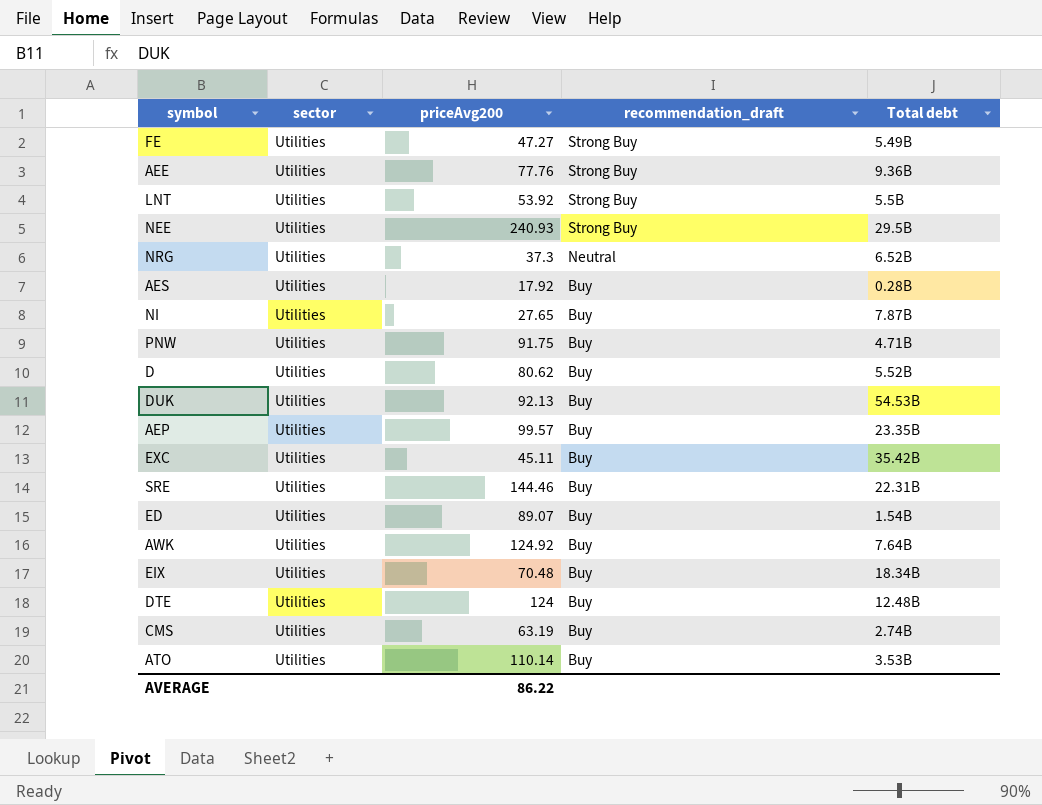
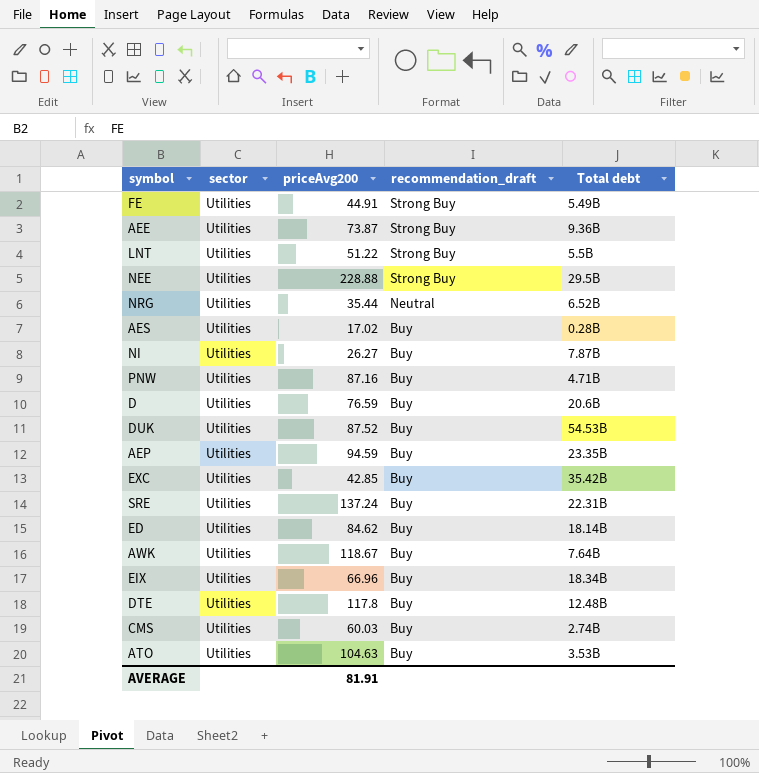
FE | priceAvg200: 47.27 -> 44.91
AEE | priceAvg200: 77.76 -> 73.87
LNT | priceAvg200: 53.92 -> 51.22
NEE | priceAvg200: 240.93 -> 228.88
NRG | priceAvg200: 37.3 -> 35.44
AES | priceAvg200: 17.92 -> 17.02
NI | priceAvg200: 27.65 -> 26.27
PNW | priceAvg200: 91.75 -> 87.16
D | priceAvg200: 80.62 -> 76.59
D | Total debt: 5.52B -> 20.6B
DUK | priceAvg200: 92.13 -> 87.52
AEP | priceAvg200: 99.57 -> 94.59
EXC | priceAvg200: 45.11 -> 42.85
SRE | priceAvg200: 144.46 -> 137.24
ED | priceAvg200: 89.07 -> 84.62
ED | Total debt: 1.54B -> 18.14B
AWK | priceAvg200: 124.92 -> 118.67
EIX | priceAvg200: 70.48 -> 66.96
DTE | priceAvg200: 124 -> 117.8
CMS | priceAvg200: 63.19 -> 60.03
ATO | priceAvg200: 110.14 -> 104.63
AVERAGE | priceAvg200: 86.22 -> 81.91

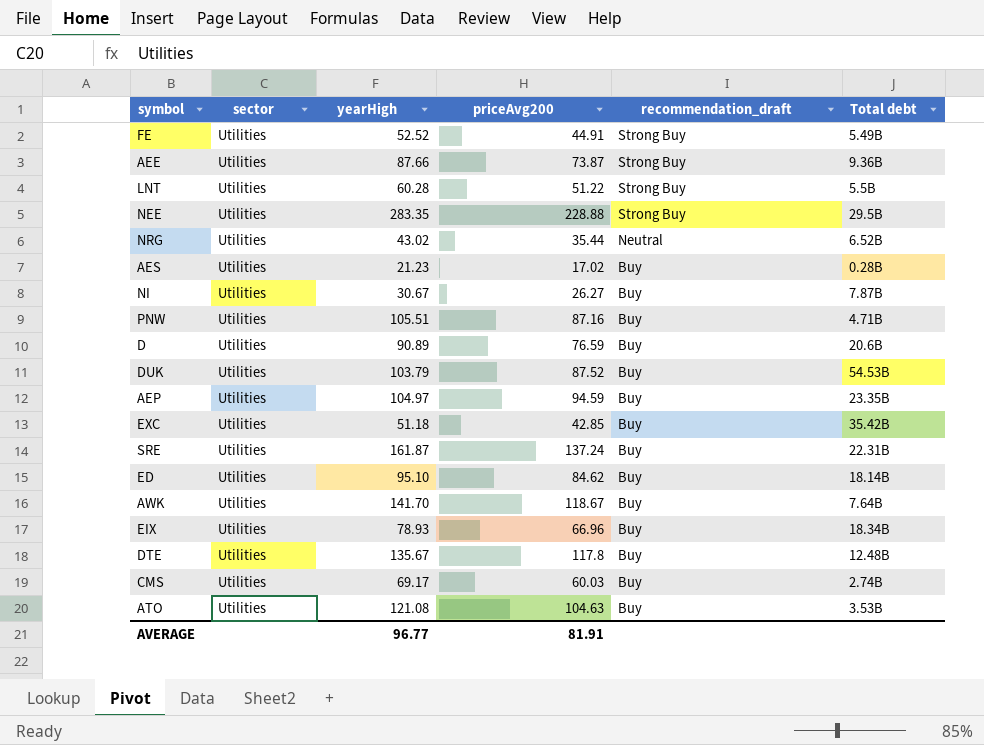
column yearHigh | position: none -> 3

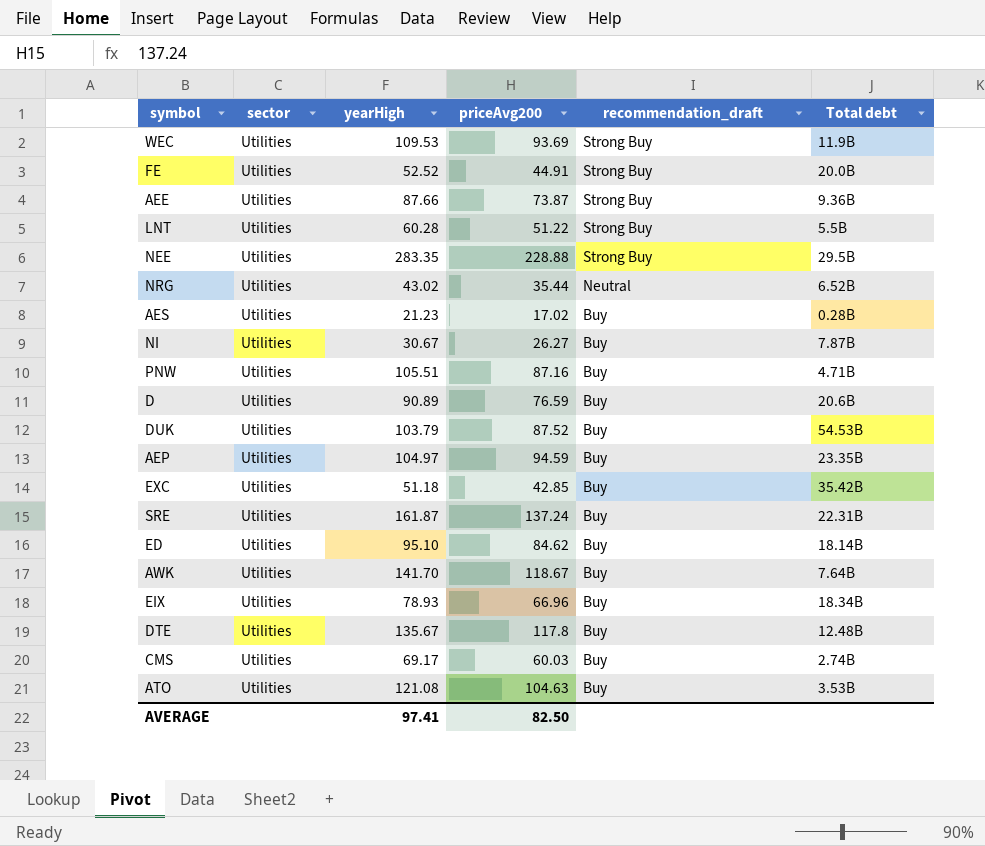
row WEC: none -> Utilities | 109.53 | 93.69 | Strong Buy | 11.9B
FE | Total debt: 5.49B -> 20.0B
AVERAGE | yearHigh: 96.77 -> 97.41
AVERAGE | priceAvg200: 81.91 -> 82.50

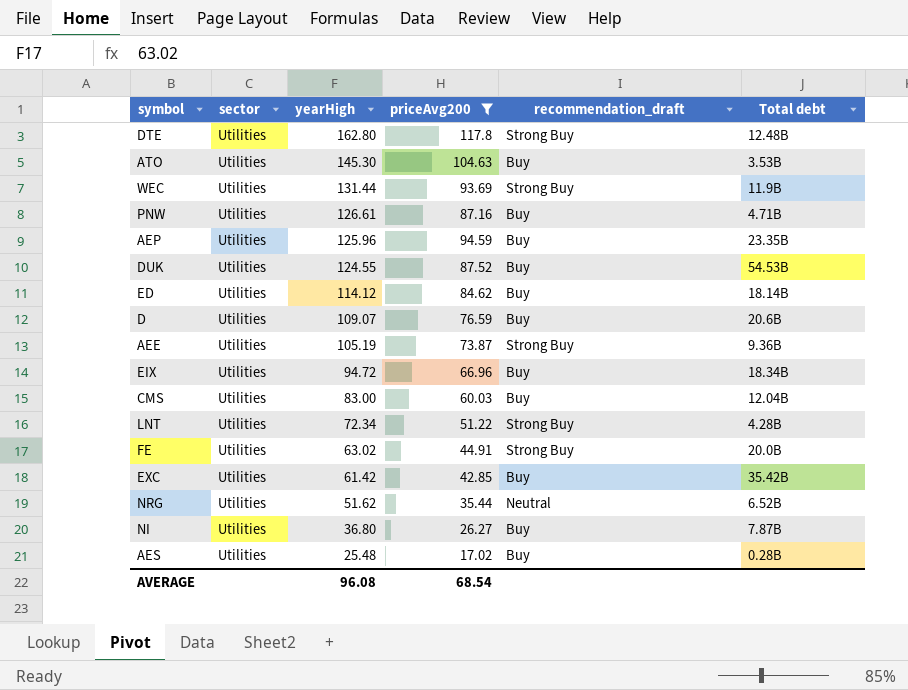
filter: none -> priceAvg200 <= 117.8
row order: recommendation_draft descending -> yearHigh descending
DTE | yearHigh: 135.67 -> 162.80
DTE | recommendation_draft: Buy -> Strong Buy
ATO | yearHigh: 121.08 -> 145.30
WEC | yearHigh: 109.53 -> 131.44
PNW | yearHigh: 105.51 -> 126.61
AEP | yearHigh: 104.97 -> 125.96
DUK | yearHigh: 103.79 -> 124.55
ED | yearHigh: 95.10 -> 114.12
D | yearHigh: 90.89 -> 109.07
AEE | yearHigh: 87.66 -> 105.19
EIX | yearHigh: 78.93 -> 94.72
CMS | yearHigh: 69.17 -> 83.00
CMS | Total debt: 2.74B -> 12.04B
LNT | yearHigh: 60.28 -> 72.34
LNT | Total debt: 5.5B -> 4.28B
FE | yearHigh: 52.52 -> 63.02
EXC | yearHigh: 51.18 -> 61.42
NRG | yearHigh: 43.02 -> 51.62
NI | yearHigh: 30.67 -> 36.80
AES | yearHigh: 21.23 -> 25.48
AVERAGE | yearHigh: 97.41 -> 96.08
AVERAGE | priceAvg200: 82.50 -> 68.54

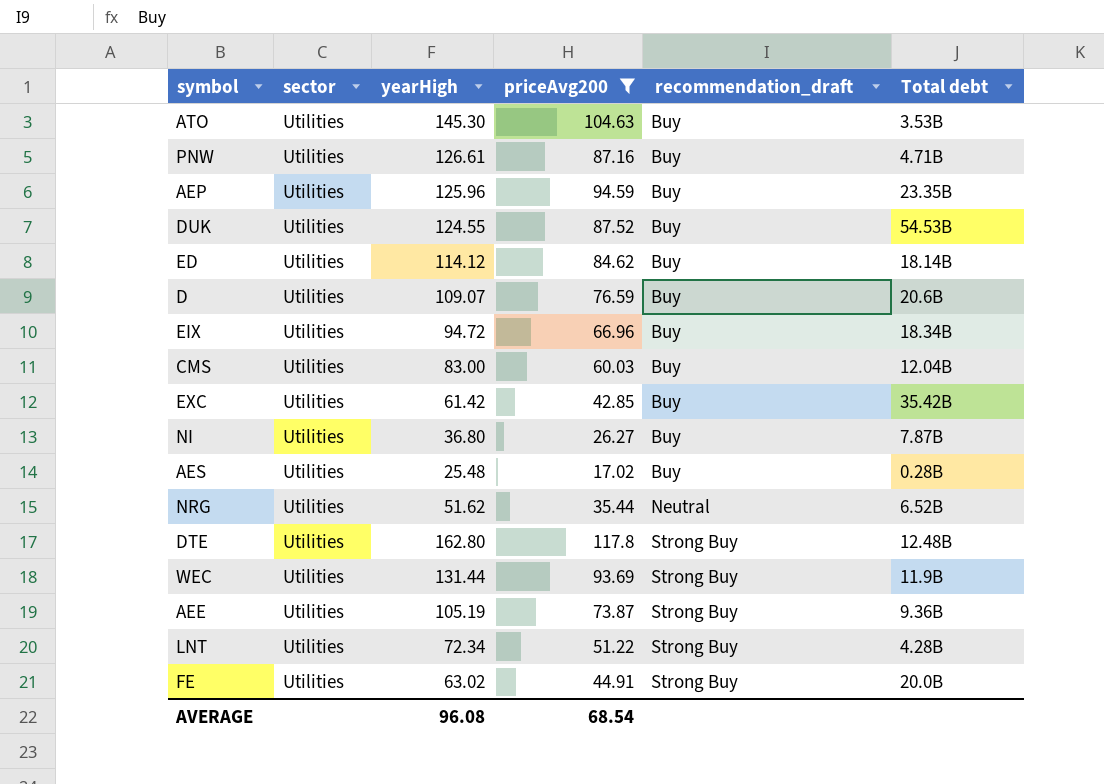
row order: yearHigh descending -> recommendation_draft ascending

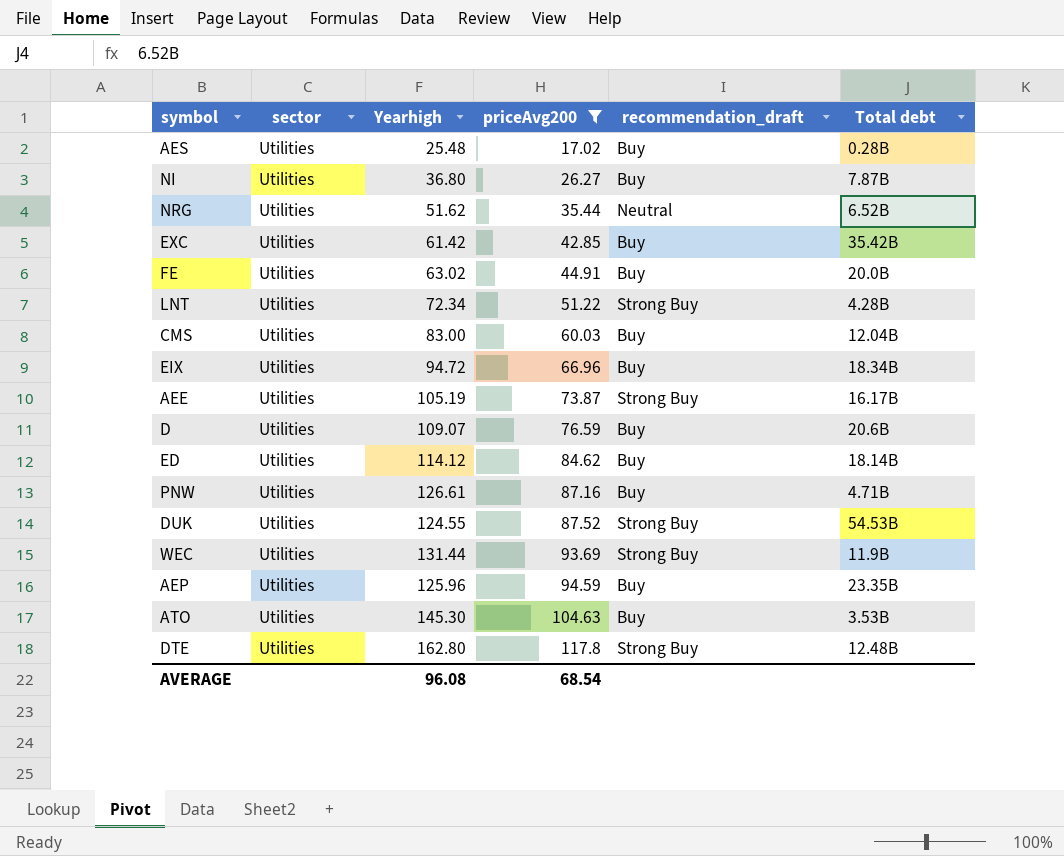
row order: recommendation_draft ascending -> priceAvg200 ascending
column name: yearHigh -> Yearhigh
FE | recommendation_draft: Strong Buy -> Buy
AEE | Total debt: 9.36B -> 16.17B
DUK | recommendation_draft: Buy -> Strong Buy

